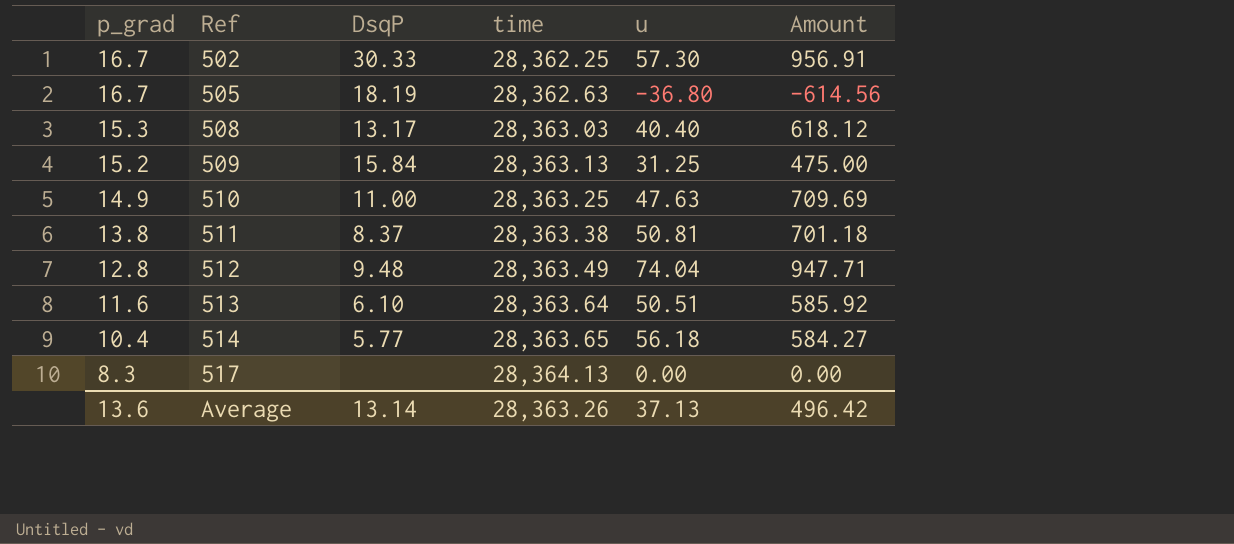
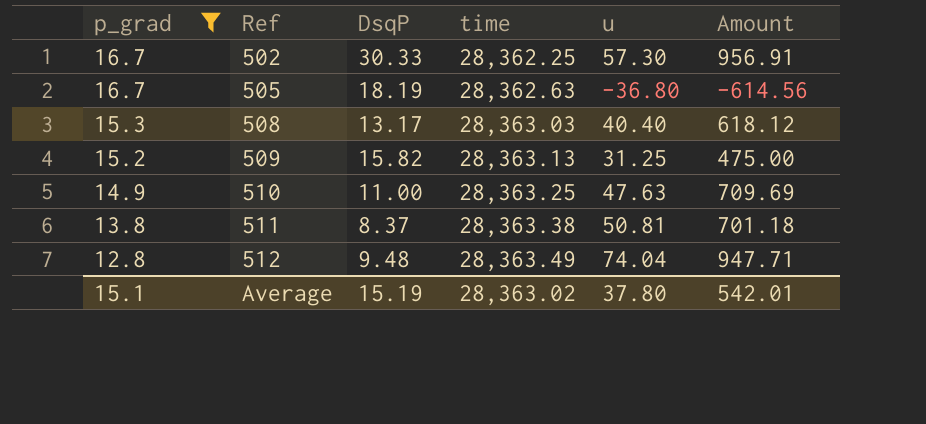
filter: none -> p_grad >= 12.8
509 | DsqP: 15.84 -> 15.82
Average | p_grad: 13.6 -> 15.1
Average | DsqP: 13.14 -> 15.19
Average | time: 28,363.26 -> 28,363.02
Average | u: 37.13 -> 37.80
Average | Amount: 496.42 -> 542.01

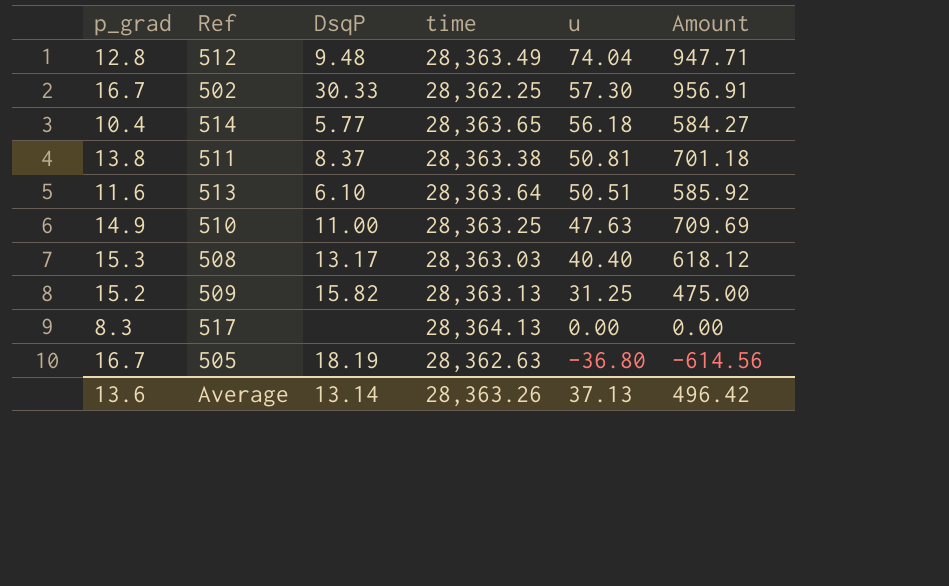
filter: p_grad >= 12.8 -> none
row order: p_grad descending -> u descending
Average | p_grad: 15.1 -> 13.6
Average | DsqP: 15.19 -> 13.14
Average | time: 28,363.02 -> 28,363.26
Average | u: 37.80 -> 37.13
Average | Amount: 542.01 -> 496.42

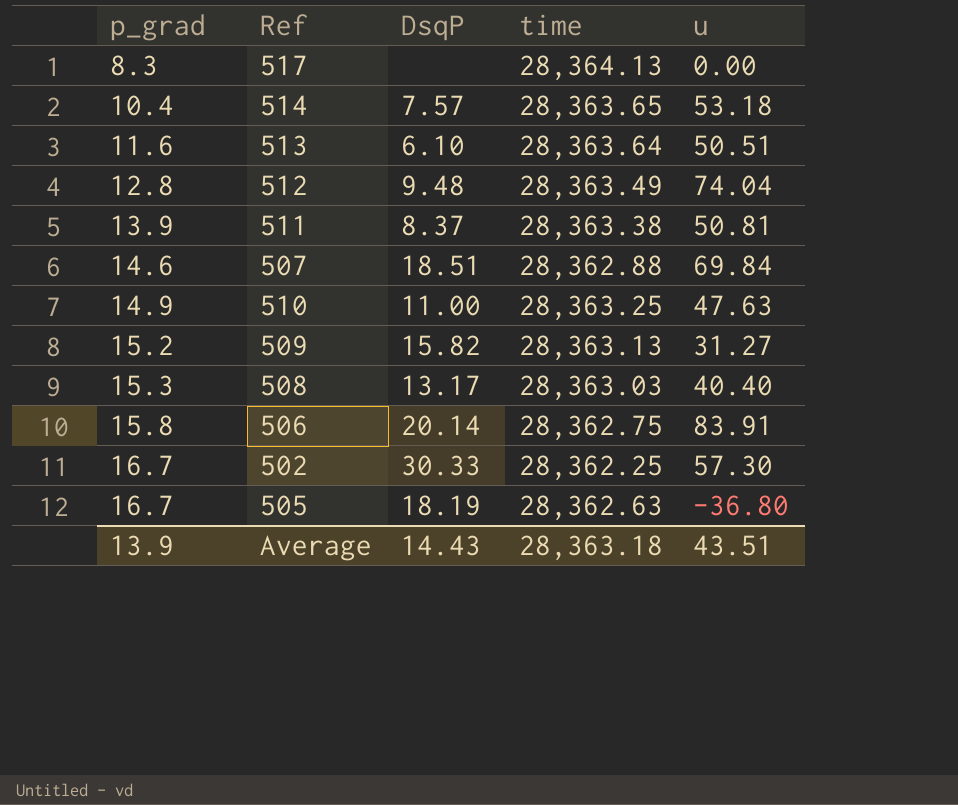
row order: u descending -> p_grad ascending
column Amount | formula: [p_grad] * [u] -> none
514 | DsqP: 5.77 -> 7.57
514 | u: 56.18 -> 53.18
511 | p_grad: 13.8 -> 13.9
row 507: none -> 14.6 | 18.51 | 28,362.88 | 69.84
509 | u: 31.25 -> 31.27
row 506: none -> 15.8 | 20.14 | 28,362.75 | 83.91
Average | p_grad: 13.6 -> 13.9
Average | DsqP: 13.14 -> 14.43
Average | time: 28,363.26 -> 28,363.18
Average | u: 37.13 -> 43.51

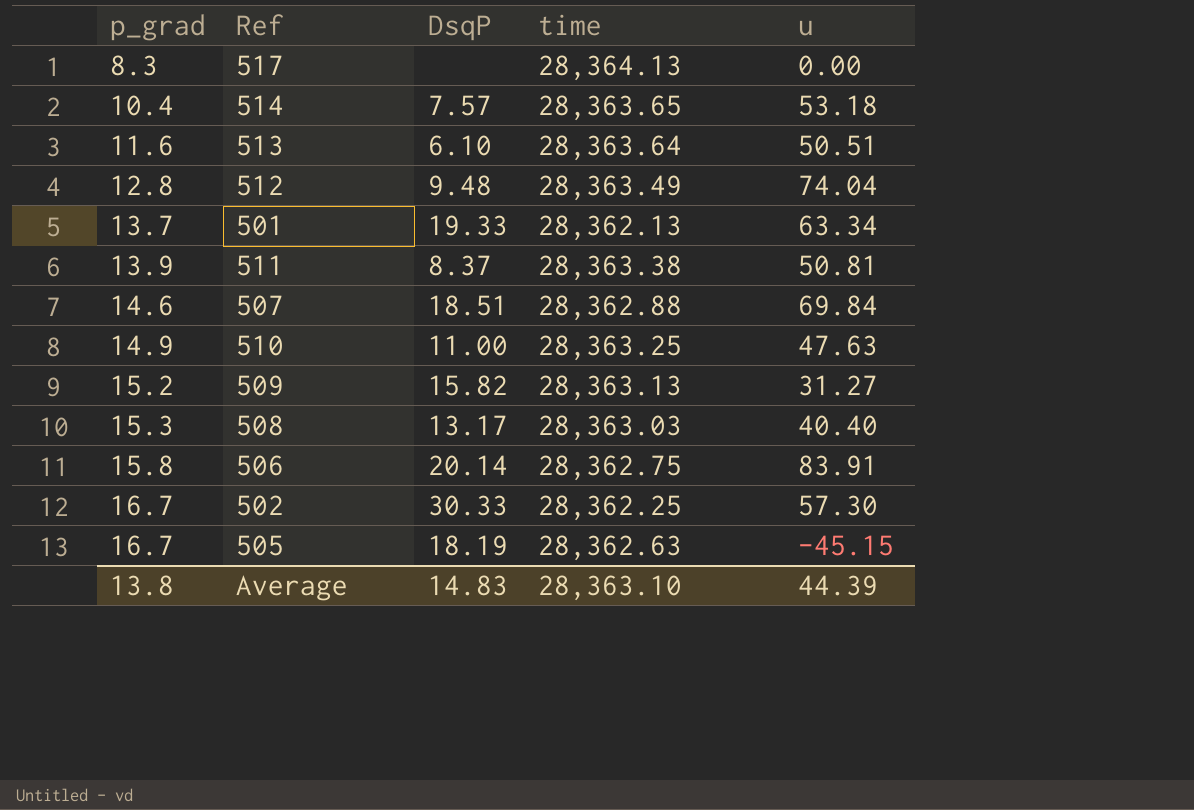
row 501: none -> 13.7 | 19.33 | 28,362.13 | 63.34
505 | u: -36.80 -> -45.15
Average | p_grad: 13.9 -> 13.8
Average | DsqP: 14.43 -> 14.83
Average | time: 28,363.18 -> 28,363.10
Average | u: 43.51 -> 44.39

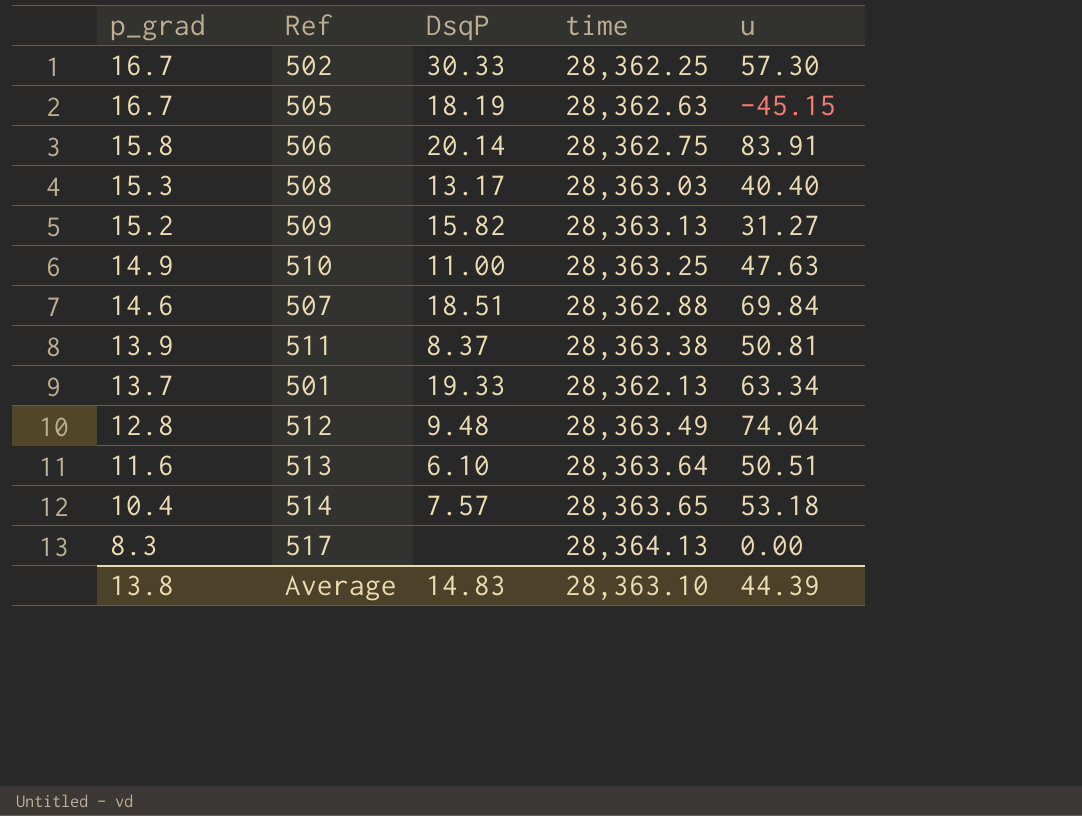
row order: p_grad ascending -> p_grad descending

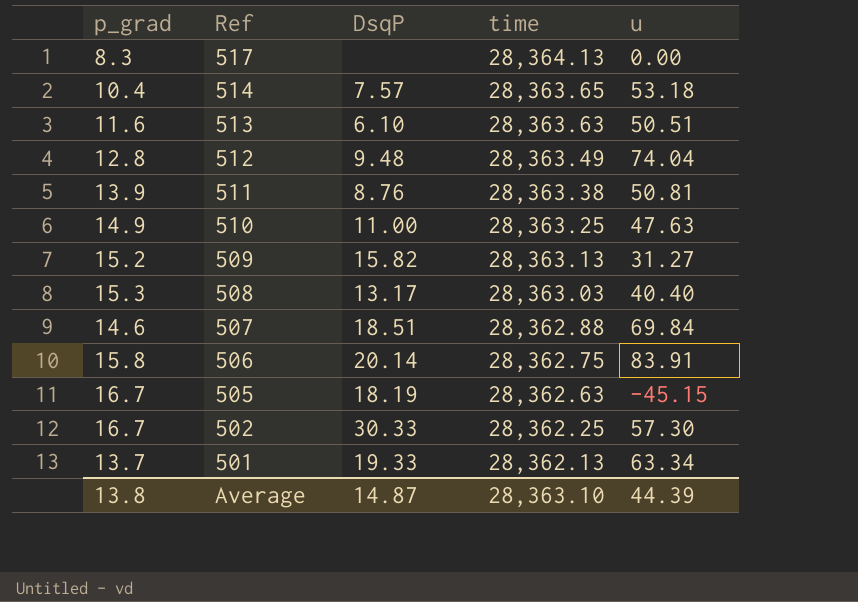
row order: p_grad descending -> Ref descending
513 | time: 28,363.64 -> 28,363.63
511 | DsqP: 8.37 -> 8.76
Average | DsqP: 14.83 -> 14.87

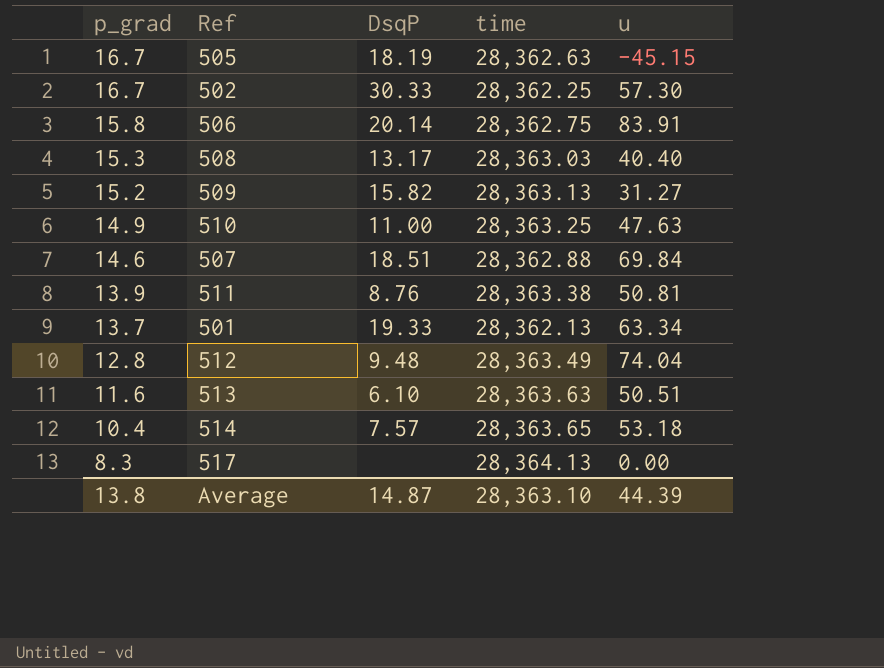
row order: Ref descending -> p_grad descending

